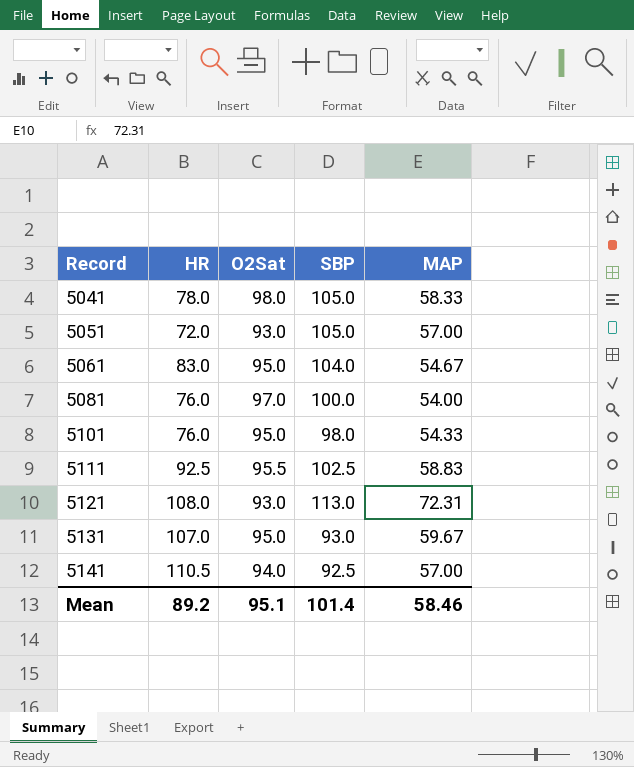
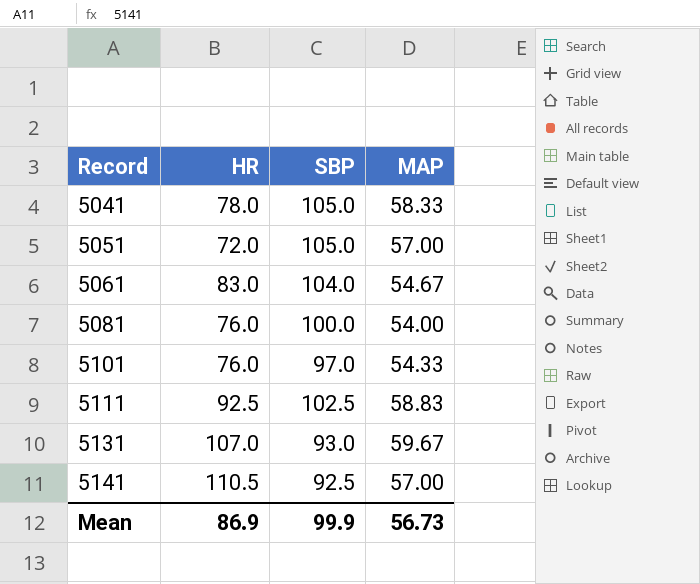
column O2Sat | position: 3 -> none
row 5121: 108.0 | 93.0 | 113.0 | 72.31 -> none
5101 | SBP: 98.0 -> 97.0
Mean | HR: 89.2 -> 86.9
Mean | SBP: 101.4 -> 99.9
Mean | MAP: 58.46 -> 56.73

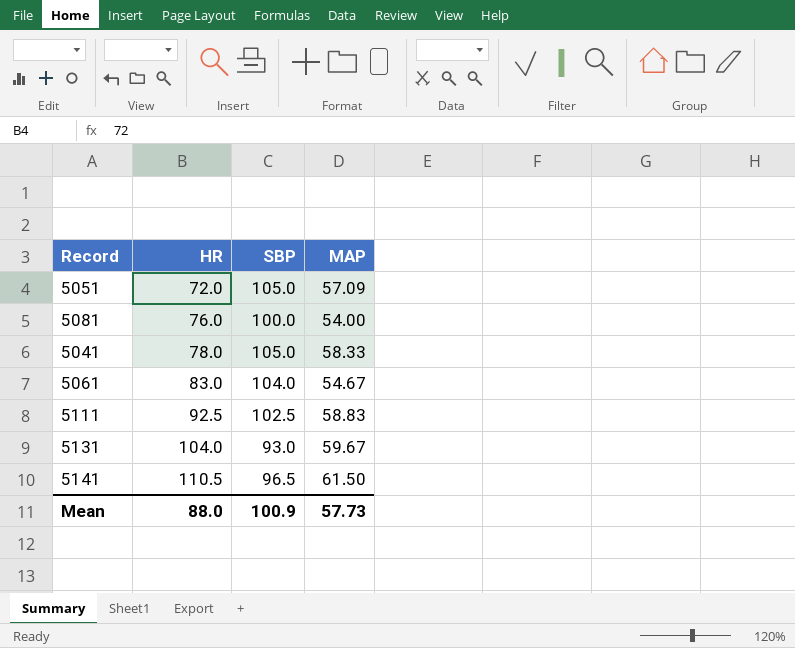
row order: Record ascending -> HR ascending
row 5101: 76.0 | 97.0 | 54.33 -> none
5051 | MAP: 57.00 -> 57.09
5131 | HR: 107.0 -> 104.0
5141 | SBP: 92.5 -> 96.5
5141 | MAP: 57.00 -> 61.50
Mean | HR: 86.9 -> 88.0
Mean | SBP: 99.9 -> 100.9
Mean | MAP: 56.73 -> 57.73

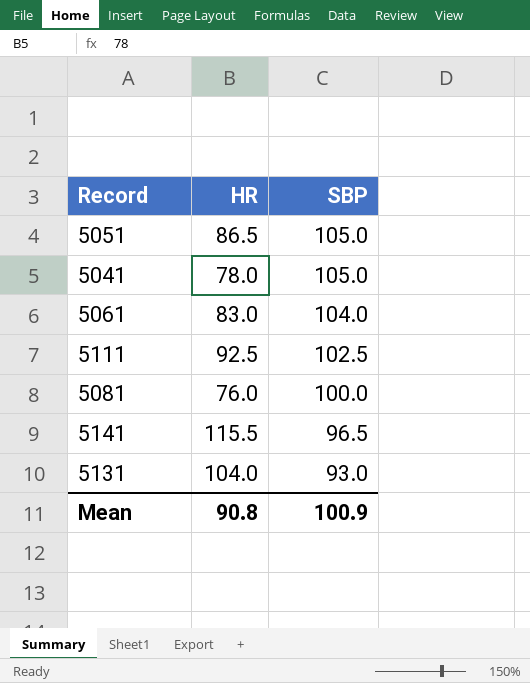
row order: HR ascending -> SBP descending
column MAP | position: 4 -> none
5051 | HR: 72.0 -> 86.5
5141 | HR: 110.5 -> 115.5
Mean | HR: 88.0 -> 90.8

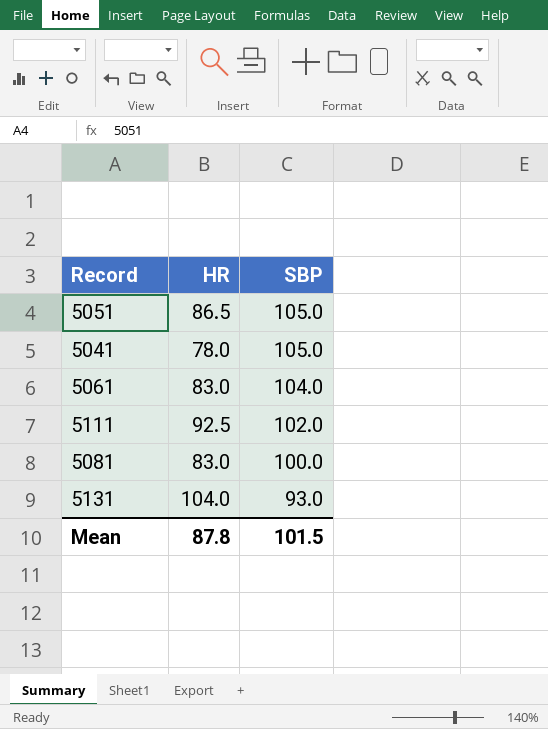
row 5141: 115.5 | 96.5 -> none
5111 | SBP: 102.5 -> 102.0
5081 | HR: 76.0 -> 83.0
Mean | HR: 90.8 -> 87.8
Mean | SBP: 100.9 -> 101.5

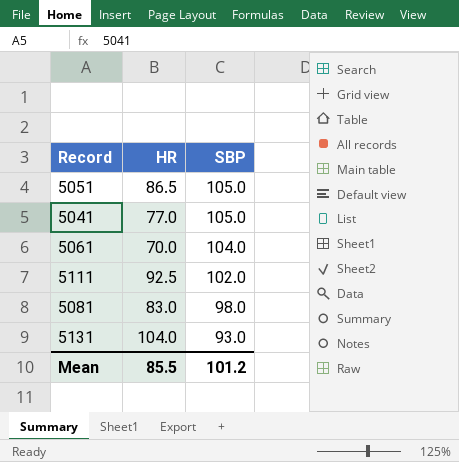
5041 | HR: 78.0 -> 77.0
5061 | HR: 83.0 -> 70.0
5081 | SBP: 100.0 -> 98.0
Mean | HR: 87.8 -> 85.5
Mean | SBP: 101.5 -> 101.2

